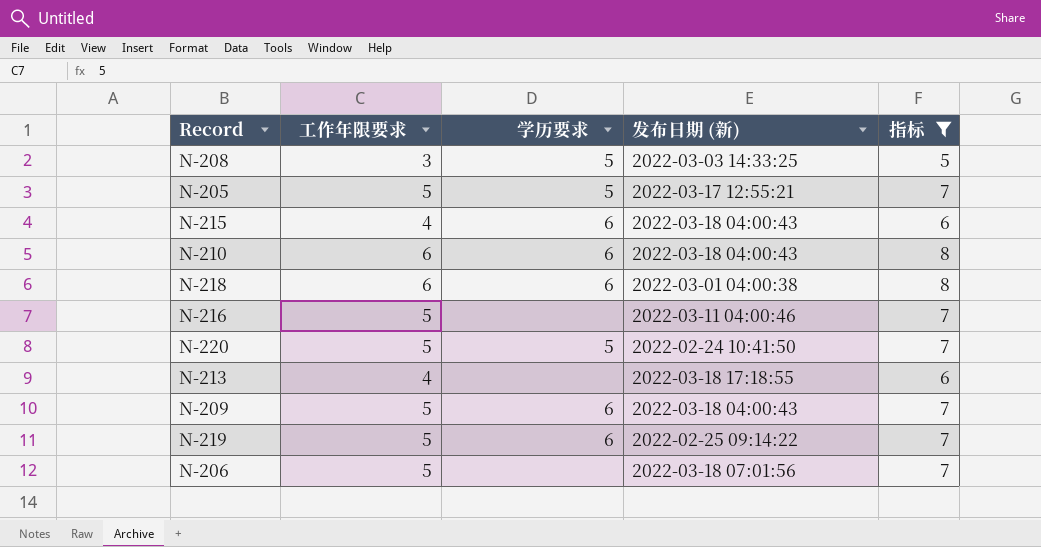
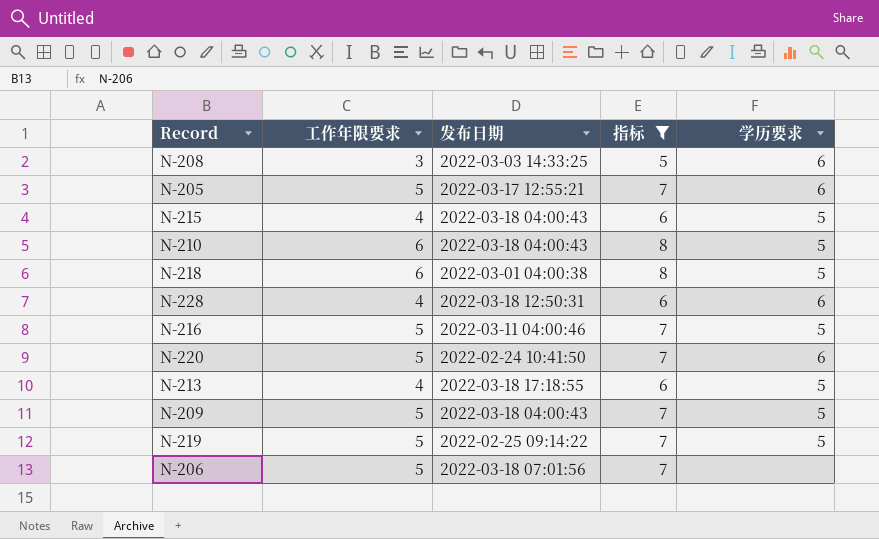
column name: 发布日期 (新) -> 发布日期
column 学历要求 | position: 3 -> 5
N-208 | 学历要求: 5 -> 6
N-205 | 学历要求: 5 -> 6
N-215 | 学历要求: 6 -> 5
N-210 | 学历要求: 6 -> 5
N-218 | 学历要求: 6 -> 5
row N-228: none -> 4 | 2022-03-18 12:50:31 | 6 | 6
N-216 | 学历要求: none -> 5
N-220 | 学历要求: 5 -> 6
N-213 | 学历要求: none -> 5
N-209 | 学历要求: 6 -> 5
N-219 | 学历要求: 6 -> 5

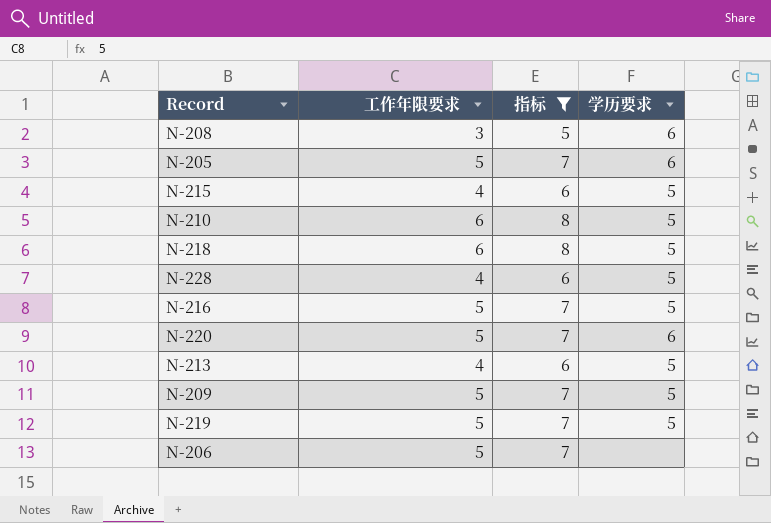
column 发布日期 | position: 3 -> none
N-228 | 学历要求: 6 -> 5

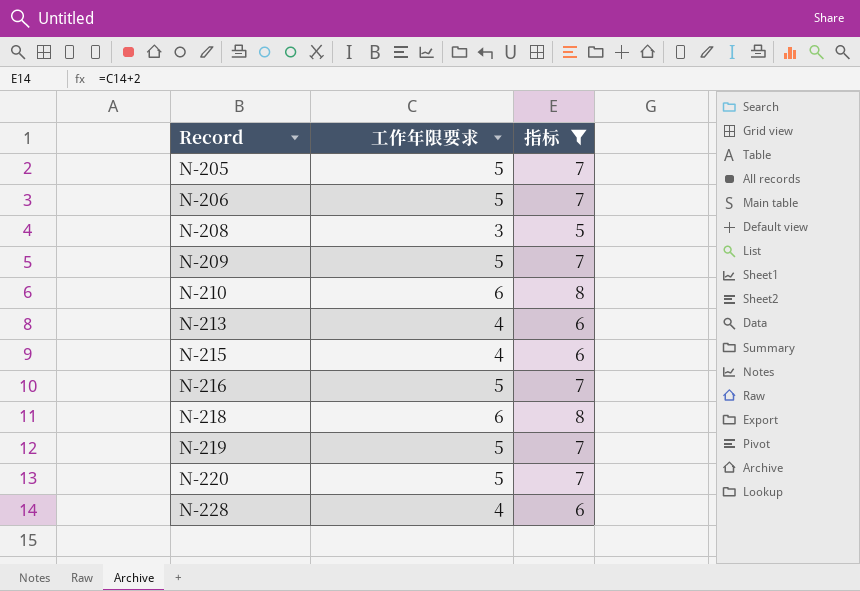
row order: none -> Record ascending
column 学历要求 | position: 4 -> none

